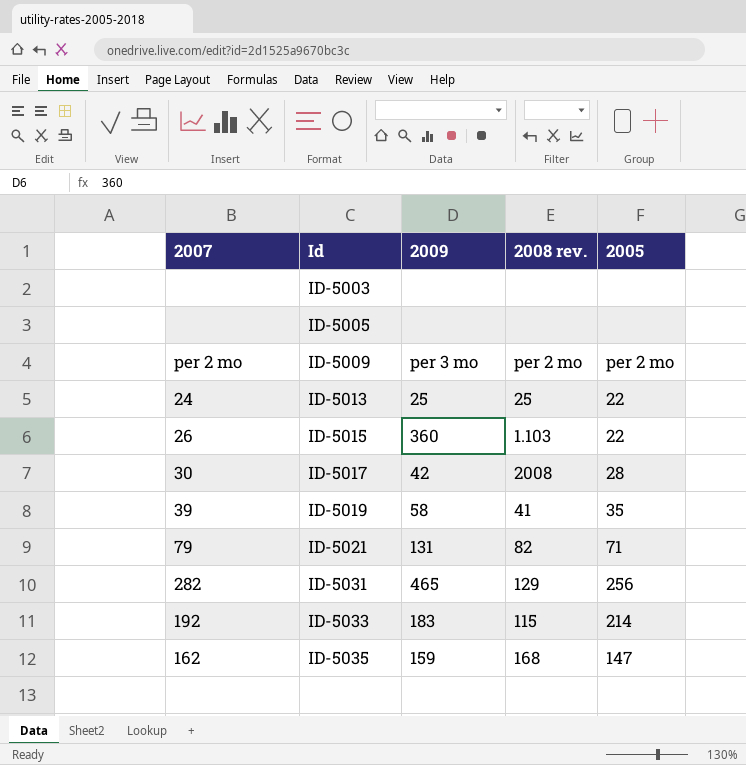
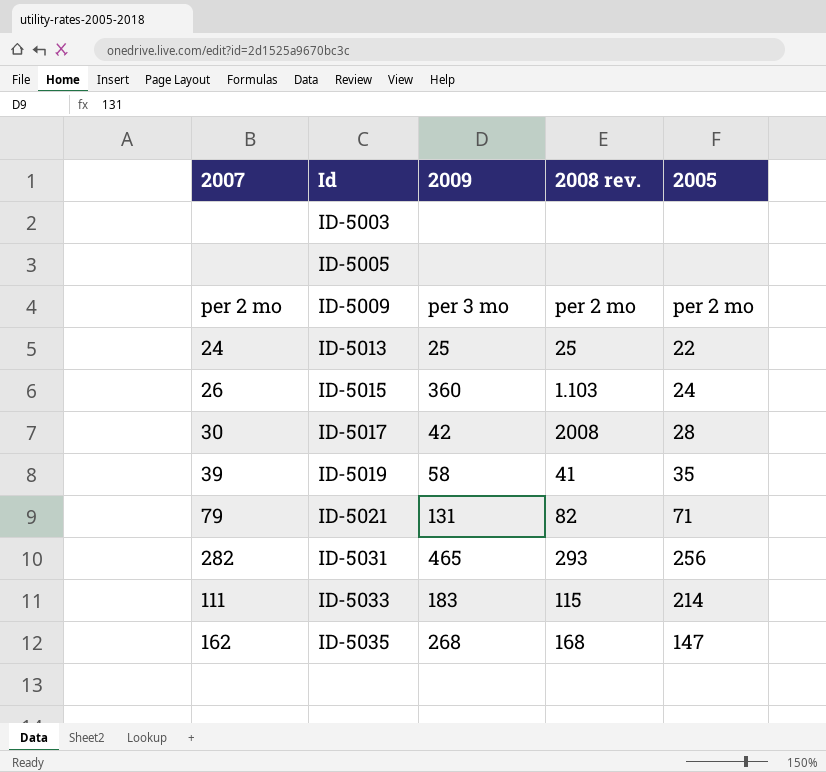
ID-5015 | 2005: 22 -> 24
ID-5031 | 2008 rev.: 129 -> 293
ID-5033 | 2007: 192 -> 111
ID-5035 | 2009: 159 -> 268

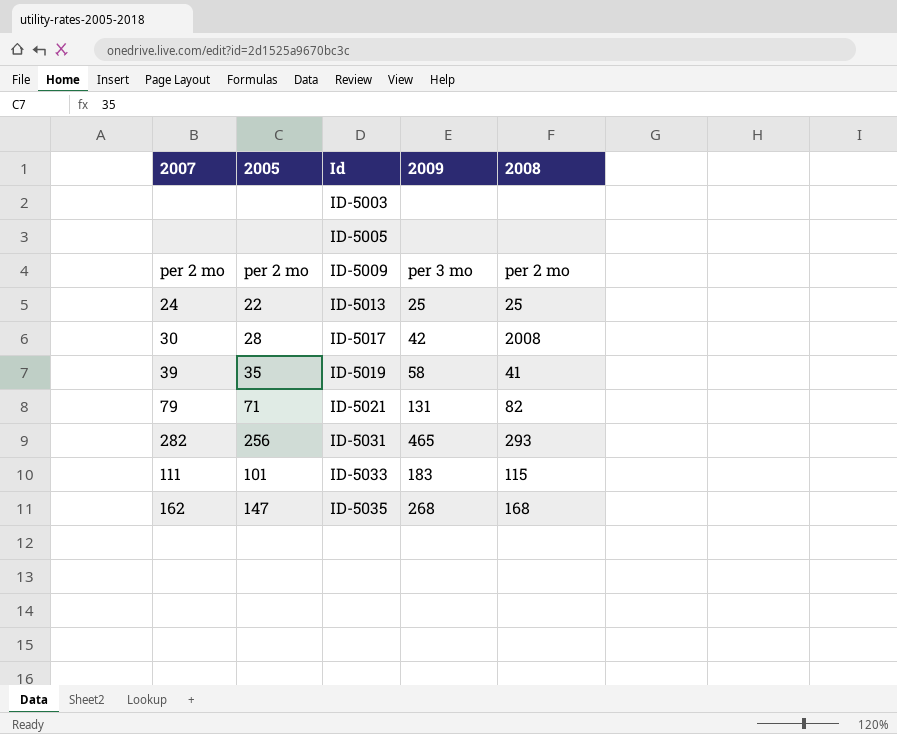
column 2005 | position: 5 -> 2
column name: 2008 rev. -> 2008
row ID-5015: 26 | 360 | 1.103 | 24 -> none
ID-5033 | 2005: 214 -> 101

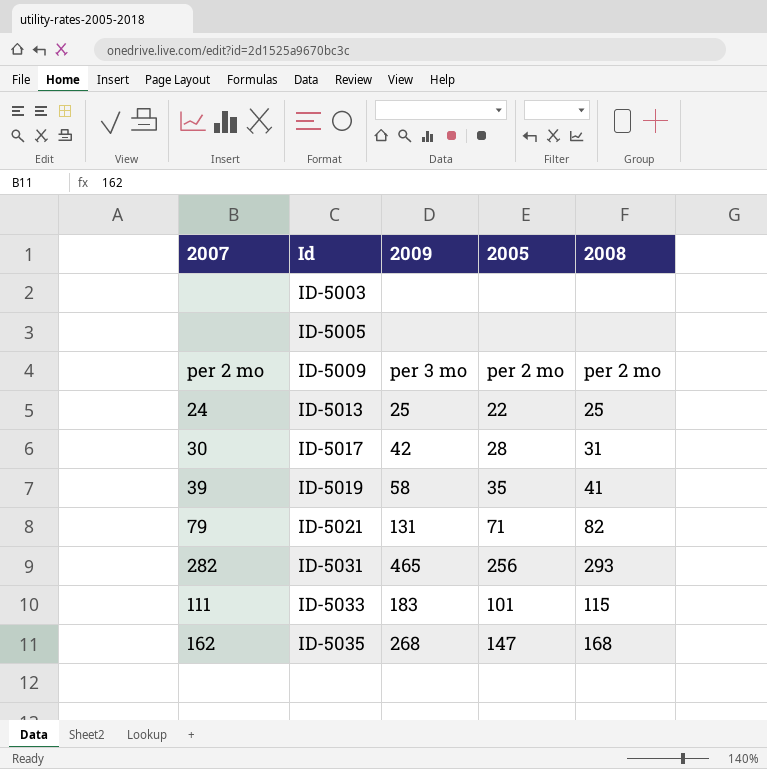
column 2005 | position: 2 -> 4
ID-5017 | 2008: 2008 -> 31

